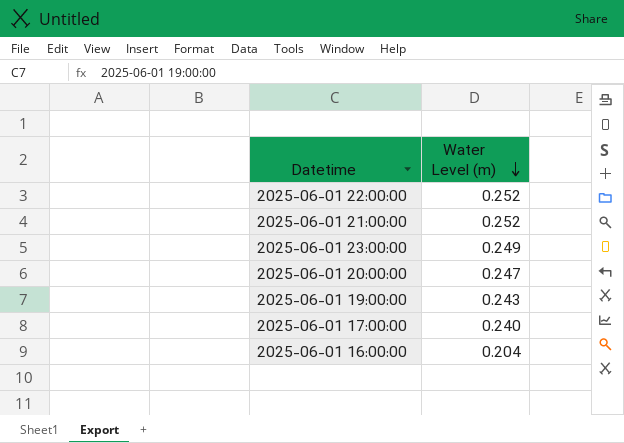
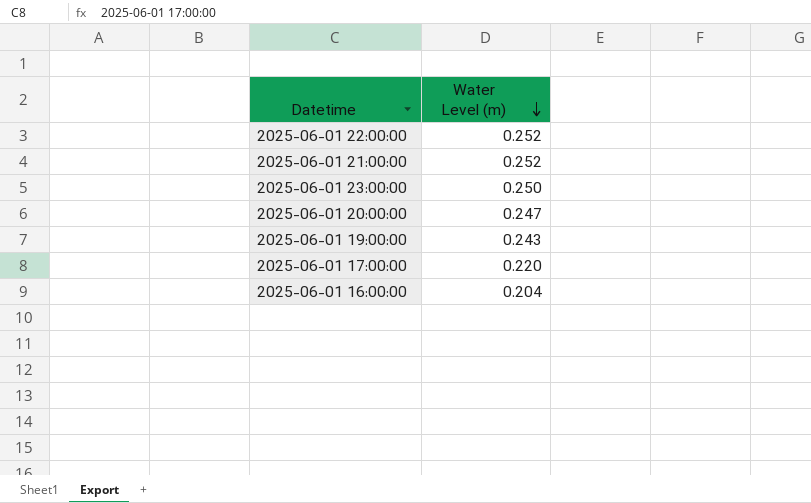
2025-06-01 23:00:00 | Water Level (m): 0.249 -> 0.250
2025-06-01 17:00:00 | Water Level (m): 0.240 -> 0.220

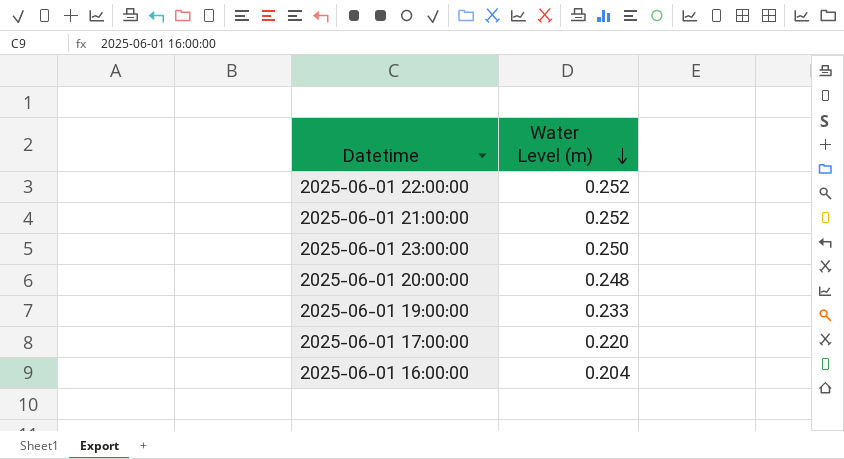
2025-06-01 20:00:00 | Water Level (m): 0.247 -> 0.248
2025-06-01 19:00:00 | Water Level (m): 0.243 -> 0.233

